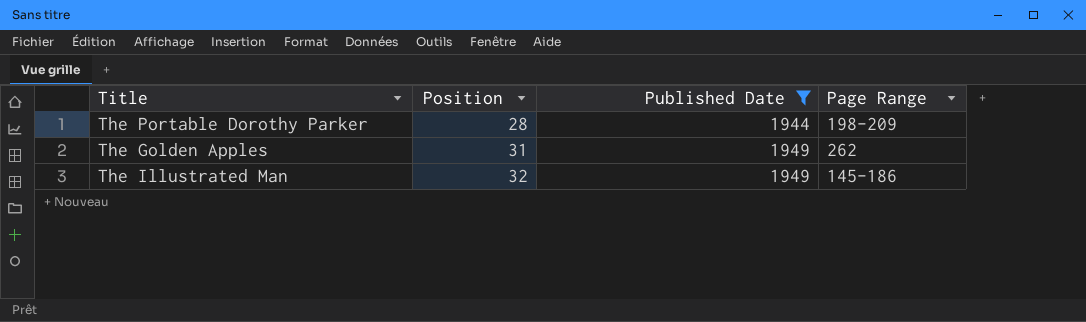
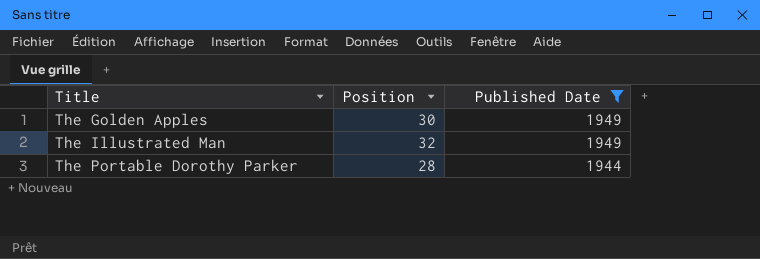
row order: Position ascending -> Title ascending
column Page Range | position: 4 -> none
The Golden Apples | Position: 31 -> 30

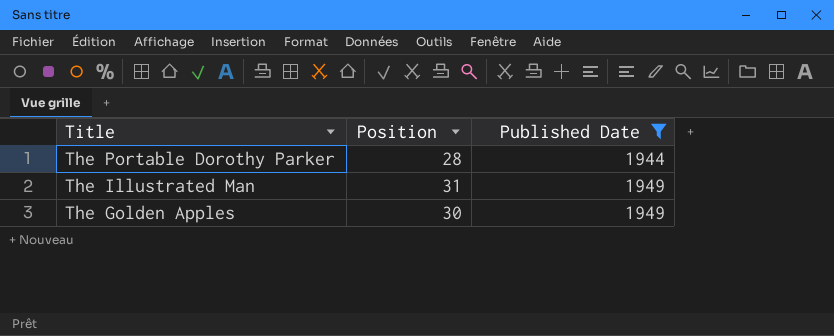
row order: Title ascending -> Title descending
The Illustrated Man | Position: 32 -> 31

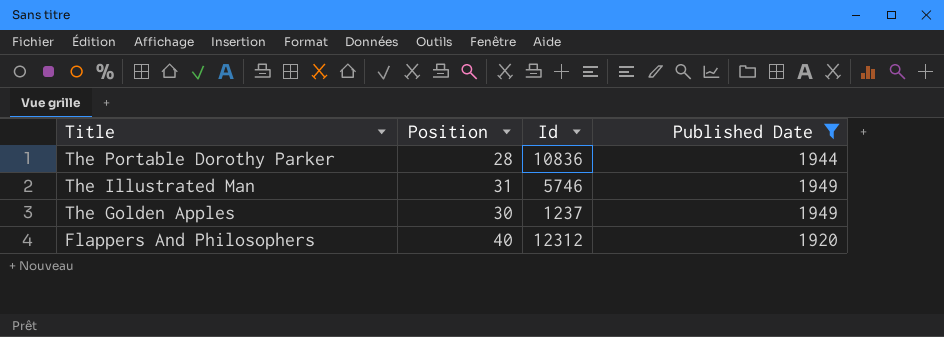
column Id | position: none -> 3
row Flappers And Philosophers: none -> 40 | 12312 | 1920

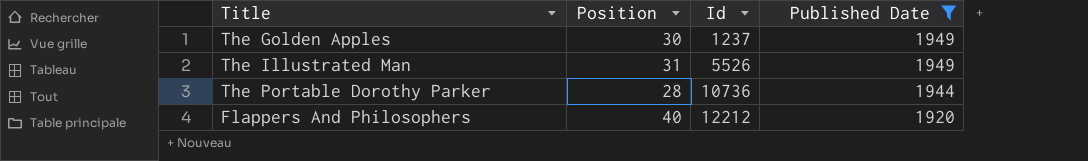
row order: Title descending -> Id ascending
The Illustrated Man | Id: 5746 -> 5526
The Portable Dorothy Parker | Id: 10836 -> 10736
Flappers And Philosophers | Id: 12312 -> 12212

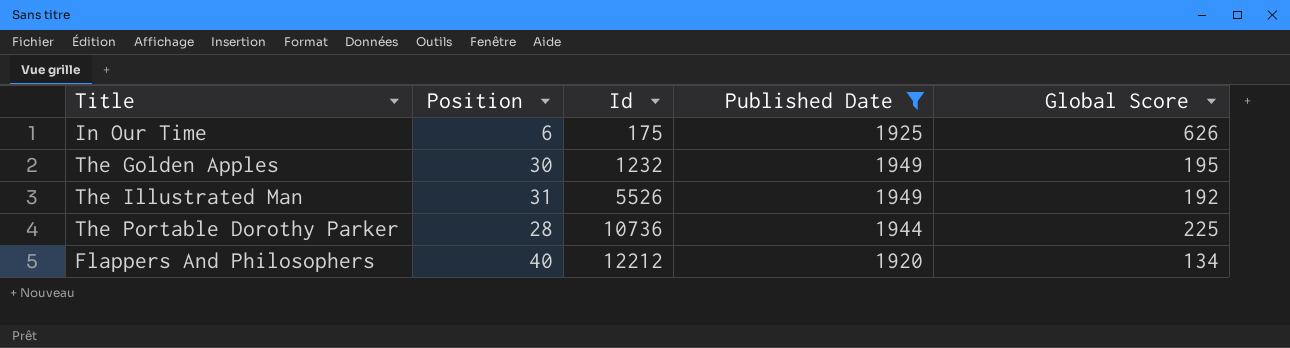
column Global Score | position: none -> 5
row In Our Time: none -> 6 | 175 | 1925 | 626
The Golden Apples | Id: 1237 -> 1232

